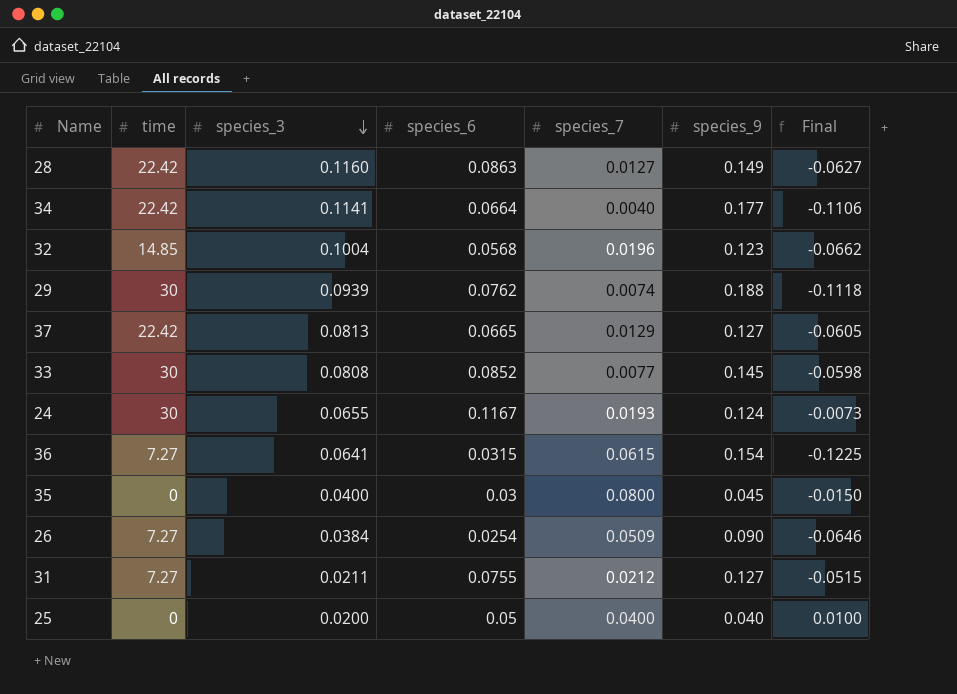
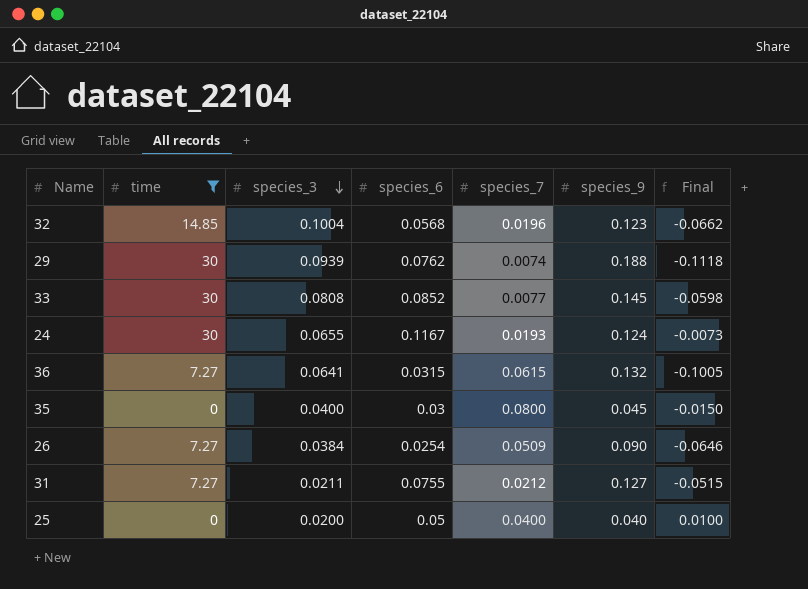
filter: none -> time != 22.42
36 | species_9: 0.154 -> 0.132
36 | Final: -0.1225 -> -0.1005

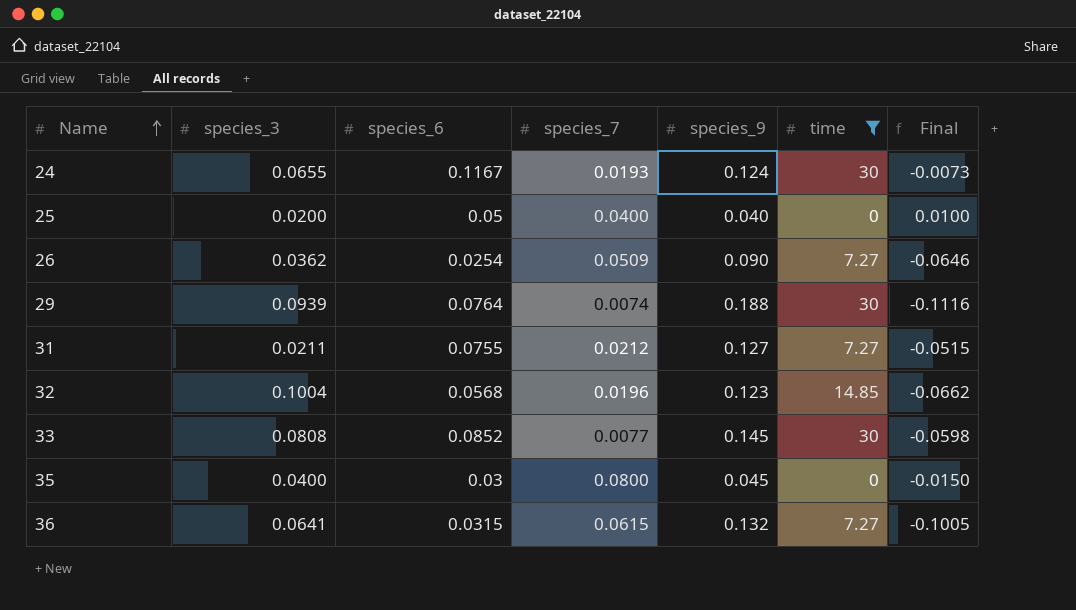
row order: species_3 descending -> Name ascending
column time | position: 2 -> 6
26 | species_3: 0.0384 -> 0.0362
29 | species_6: 0.0762 -> 0.0764
29 | Final: -0.1118 -> -0.1116

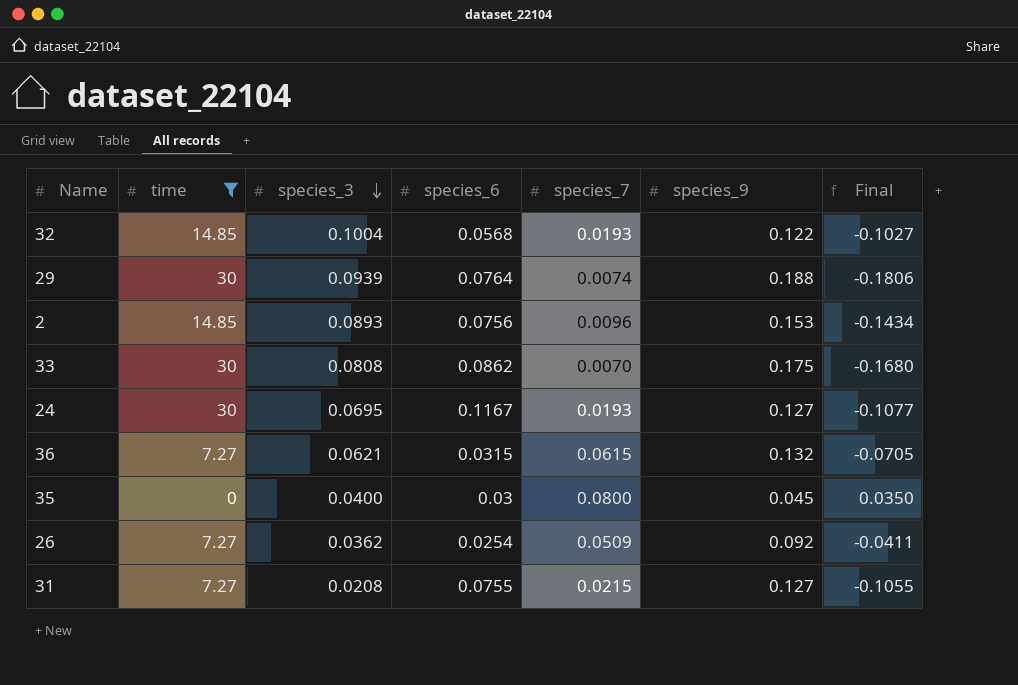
row order: Name ascending -> species_3 descending
column time | position: 6 -> 2
column Final | formula: [species_6] - [species_9] -> [species_7] - [species_9]
row 25: 0.0200 | 0.05 | 0.0400 | 0.040 | 0 | 0.0100 -> none
32 | species_7: 0.0196 -> 0.0193
32 | species_9: 0.123 -> 0.122
row 2: none -> 14.85 | 0.0893 | 0.0756 | 0.0096 | 0.153 | -0.1434
33 | species_6: 0.0852 -> 0.0862
33 | species_7: 0.0077 -> 0.0070
33 | species_9: 0.145 -> 0.175
24 | species_3: 0.0655 -> 0.0695
24 | species_9: 0.124 -> 0.127
36 | species_3: 0.0641 -> 0.0621
26 | species_9: 0.090 -> 0.092
31 | species_3: 0.0211 -> 0.0208
31 | species_7: 0.0212 -> 0.0215

